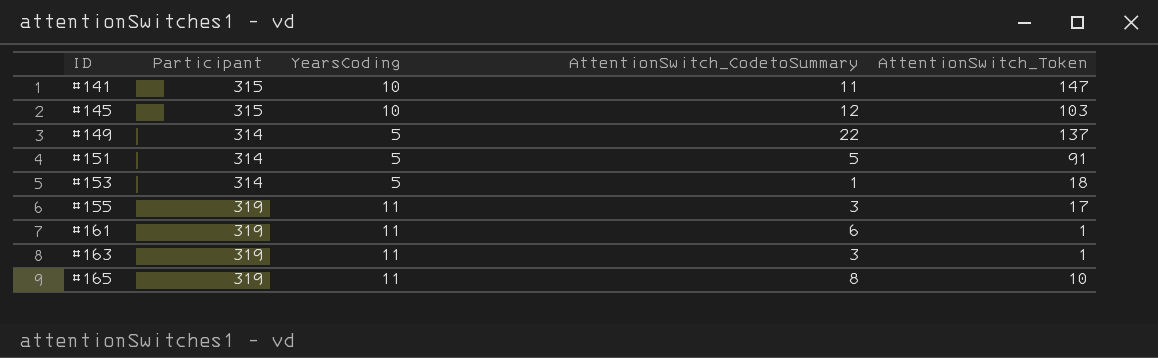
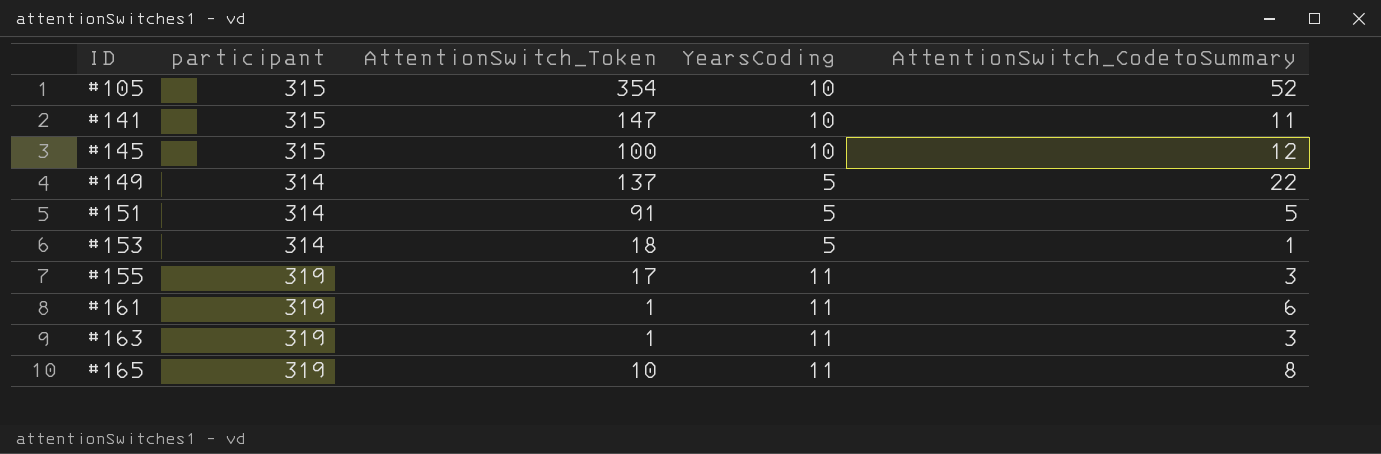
column name: Participant -> participant
column AttentionSwitch_Token | position: 5 -> 3
row #105: none -> 315 | 354 | 10 | 52
#145 | AttentionSwitch_Token: 103 -> 100

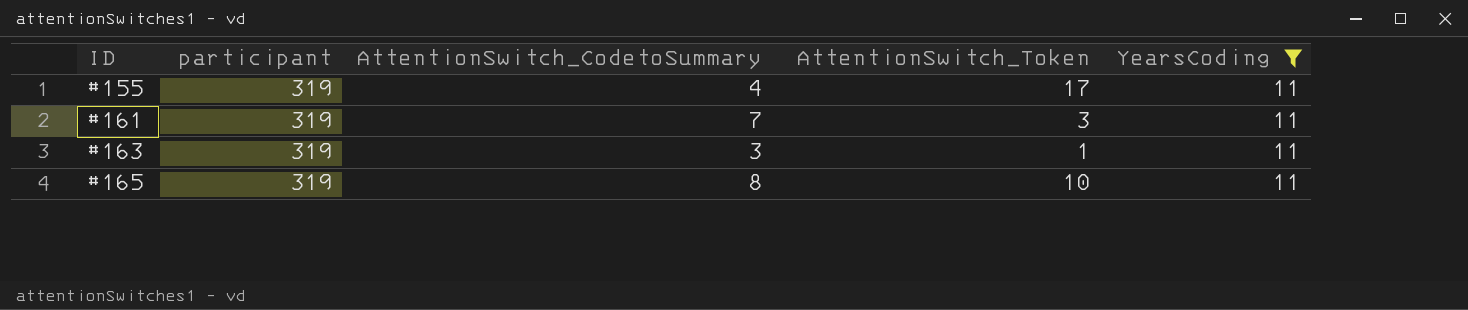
filter: none -> YearsCoding = 11
column AttentionSwitch_CodetoSummary | position: 5 -> 3
#155 | AttentionSwitch_CodetoSummary: 3 -> 4
#161 | AttentionSwitch_CodetoSummary: 6 -> 7
#161 | AttentionSwitch_Token: 1 -> 3

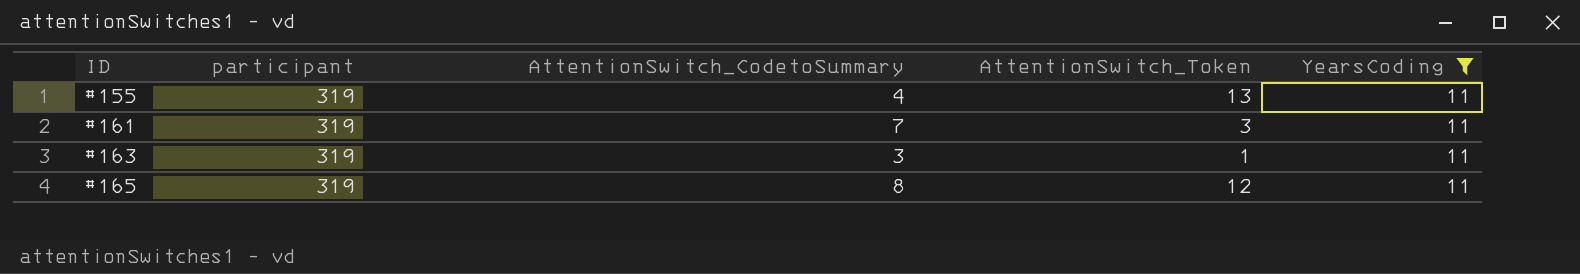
#155 | AttentionSwitch_Token: 17 -> 13
#165 | AttentionSwitch_Token: 10 -> 12

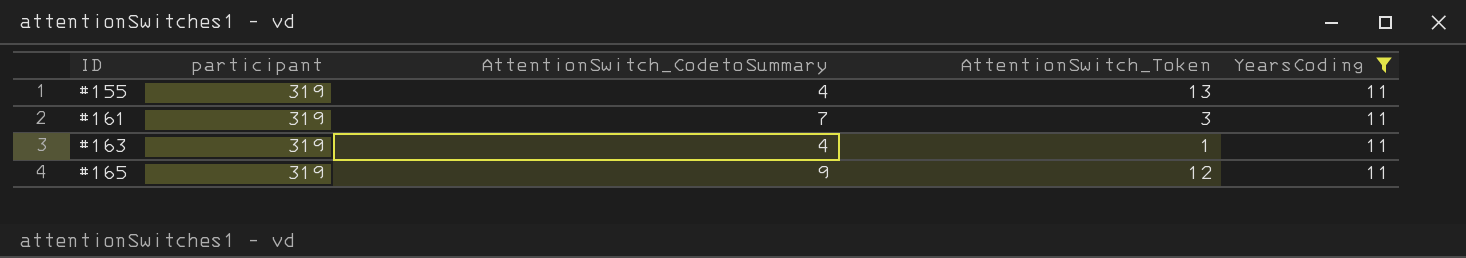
#163 | AttentionSwitch_CodetoSummary: 3 -> 4
#165 | AttentionSwitch_CodetoSummary: 8 -> 9

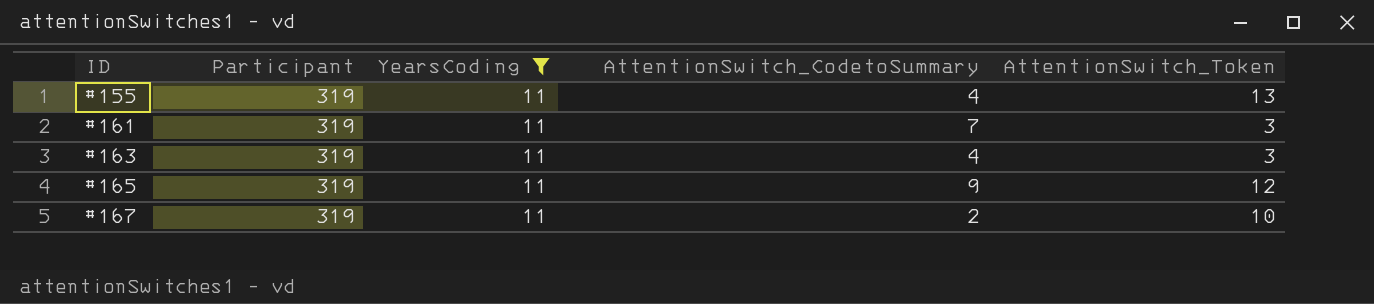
column name: participant -> Participant
column YearsCoding | position: 5 -> 3
#163 | AttentionSwitch_Token: 1 -> 3
row #167: none -> 319 | 11 | 2 | 10

